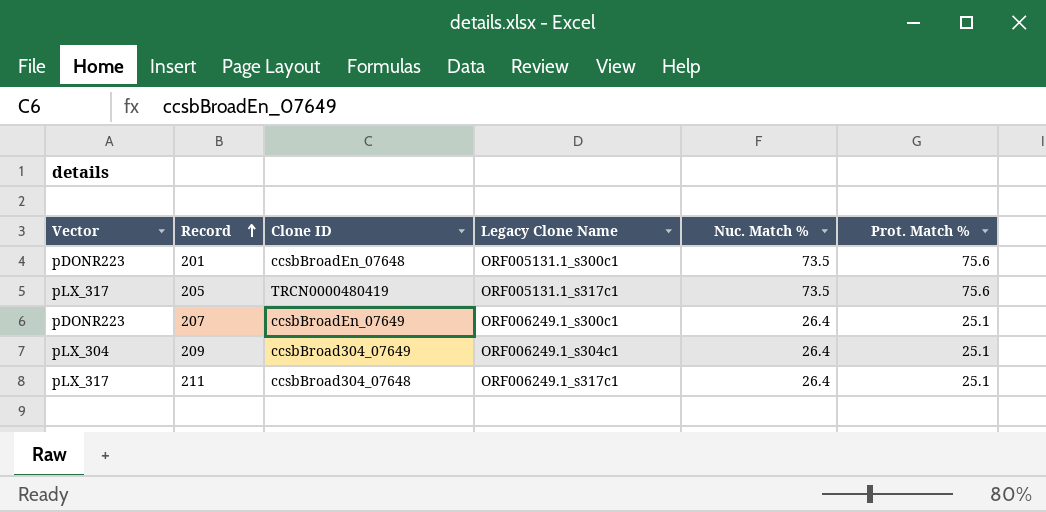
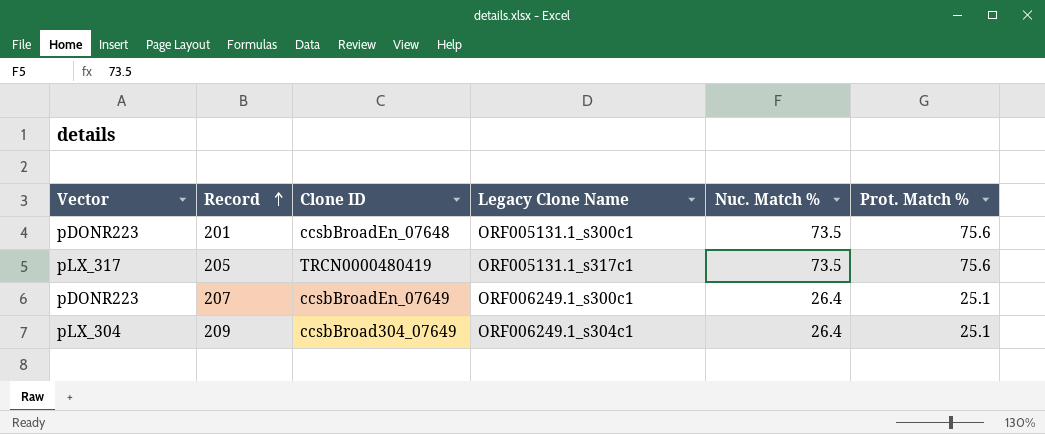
row 211: pLX_317 | ccsbBroad304_07648 | ORF006249.1_s317c1 | 26.4 | 25.1 -> none

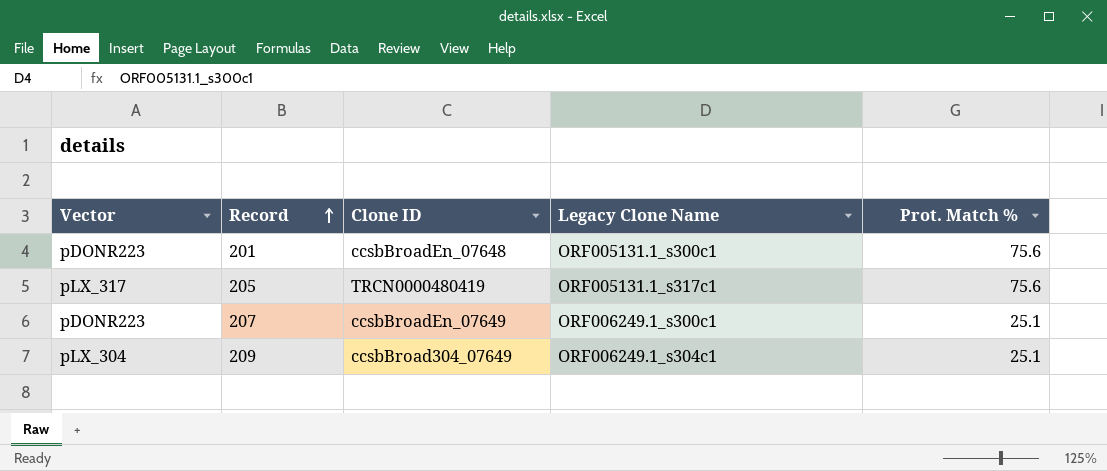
column Nuc. Match % | position: 5 -> none

